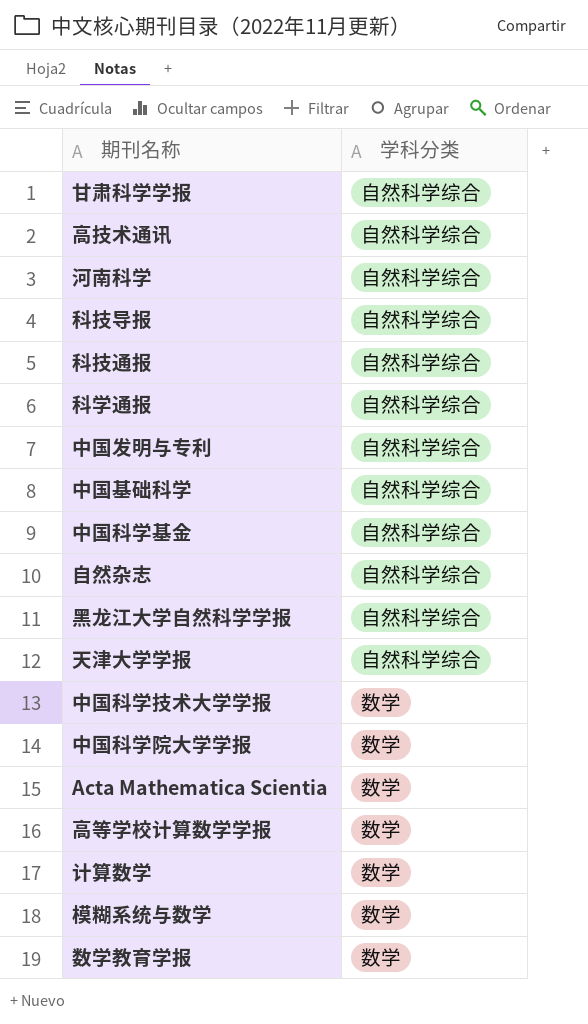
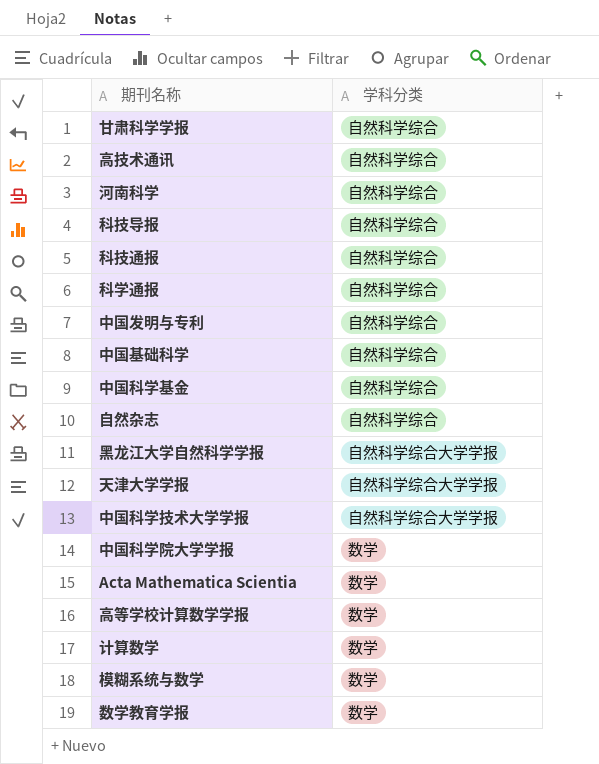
黑龙江大学自然科学学报 | 学科分类: 自然科学综合 -> 自然科学综合大学学报
天津大学学报 | 学科分类: 自然科学综合 -> 自然科学综合大学学报
中国科学技术大学学报 | 学科分类: 数学 -> 自然科学综合大学学报

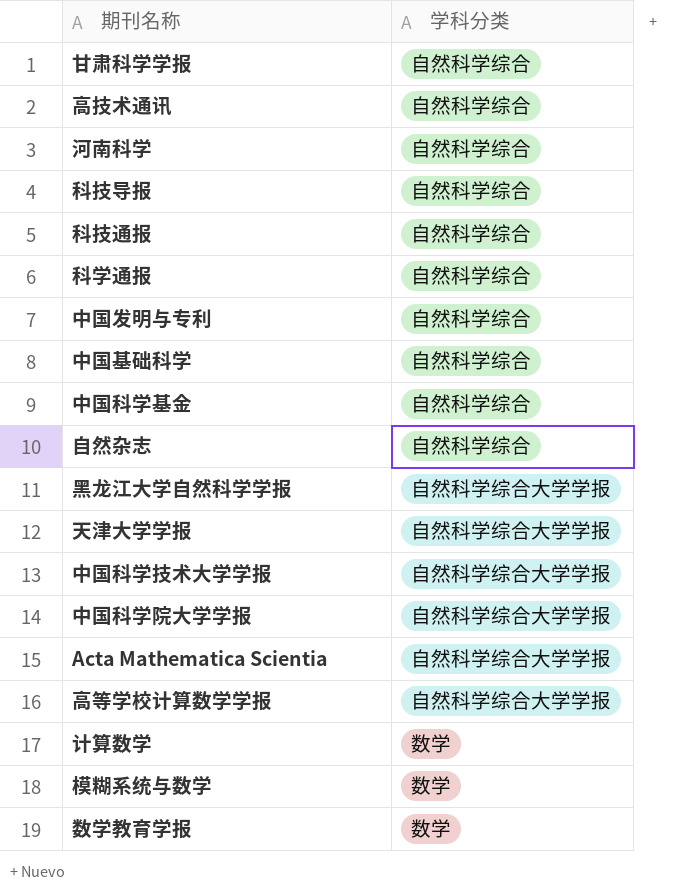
中国科学院大学学报 | 学科分类: 数学 -> 自然科学综合大学学报
Acta Mathematica Scientia | 学科分类: 数学 -> 自然科学综合大学学报
高等学校计算数学学报 | 学科分类: 数学 -> 自然科学综合大学学报

